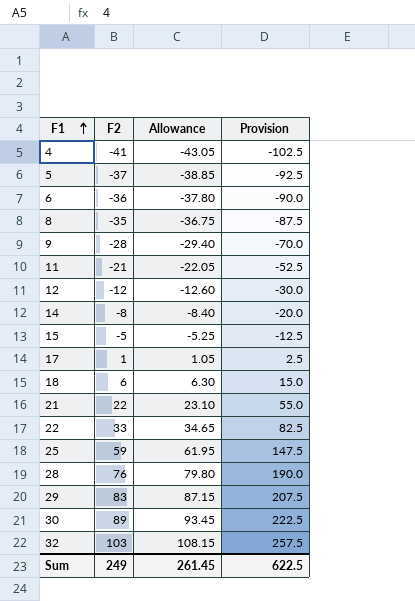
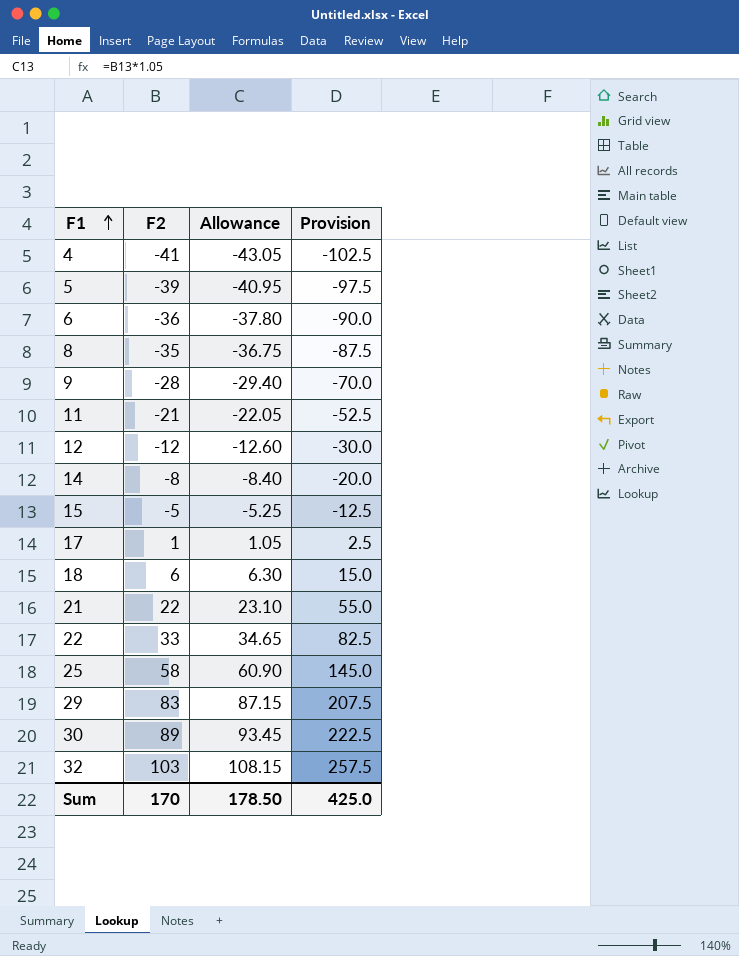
row 28: 76 | 79.80 | 190.0 -> none
5 | F2: -37 -> -39
5 | Allowance: -38.85 -> -40.95
5 | Provision: -92.5 -> -97.5
25 | F2: 59 -> 58
25 | Allowance: 61.95 -> 60.90
25 | Provision: 147.5 -> 145.0
Sum | F2: 249 -> 170
Sum | Allowance: 261.45 -> 178.50
Sum | Provision: 622.5 -> 425.0

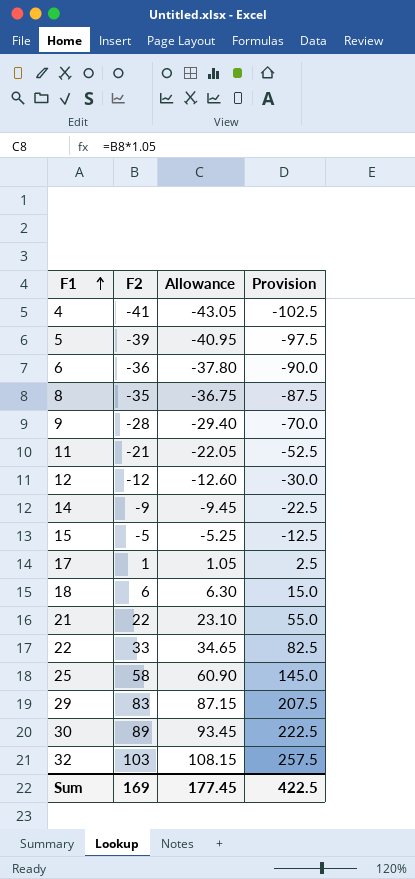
14 | F2: -8 -> -9
14 | Allowance: -8.40 -> -9.45
14 | Provision: -20.0 -> -22.5
Sum | F2: 170 -> 169
Sum | Allowance: 178.50 -> 177.45
Sum | Provision: 425.0 -> 422.5

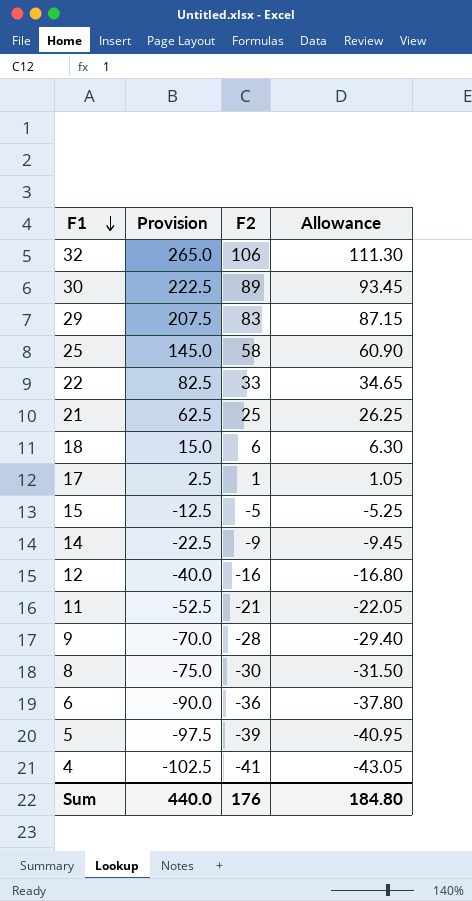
row order: F1 ascending -> F1 descending
column Provision | position: 4 -> 2
32 | Provision: 257.5 -> 265.0
32 | F2: 103 -> 106
32 | Allowance: 108.15 -> 111.30
21 | Provision: 55.0 -> 62.5
21 | F2: 22 -> 25
21 | Allowance: 23.10 -> 26.25
12 | Provision: -30.0 -> -40.0
12 | F2: -12 -> -16
12 | Allowance: -12.60 -> -16.80
8 | Provision: -87.5 -> -75.0
8 | F2: -35 -> -30
8 | Allowance: -36.75 -> -31.50
Sum | Provision: 422.5 -> 440.0
Sum | F2: 169 -> 176
Sum | Allowance: 177.45 -> 184.80

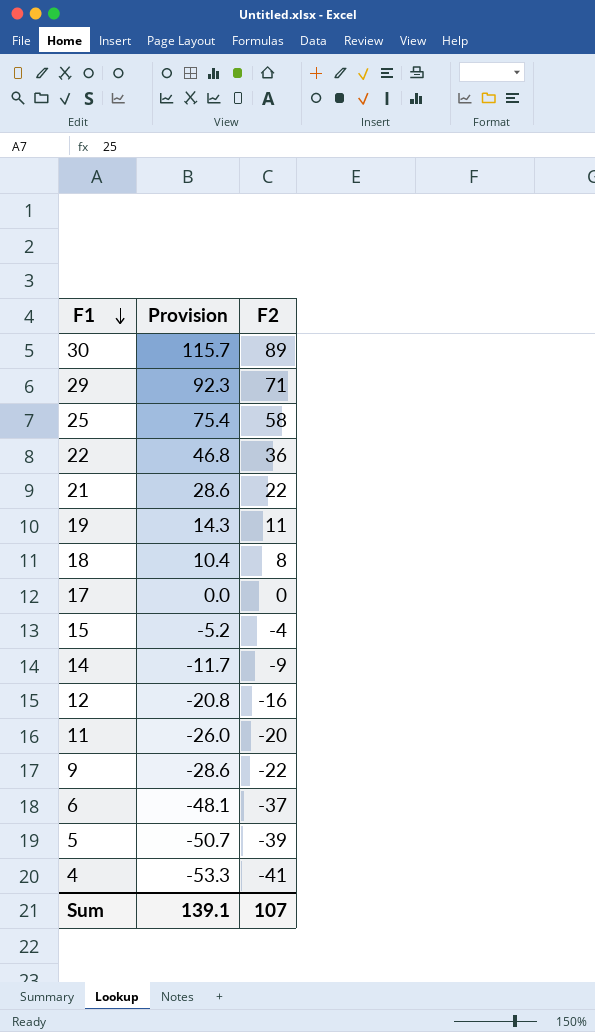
column Allowance | formula: [F2] * 1.05 -> none
column Provision | formula: [F2] * 2.5 -> [F2] * 1.3
row 32: 265.0 | 106 | 111.30 -> none
row 8: -75.0 | -30 | -31.50 -> none
29 | F2: 83 -> 71
22 | F2: 33 -> 36
21 | F2: 25 -> 22
row 19: none -> 14.3 | 11
18 | F2: 6 -> 8
17 | F2: 1 -> 0
15 | F2: -5 -> -4
11 | F2: -21 -> -20
9 | F2: -28 -> -22
6 | F2: -36 -> -37
Sum | Provision: 440.0 -> 139.1
Sum | F2: 176 -> 107

